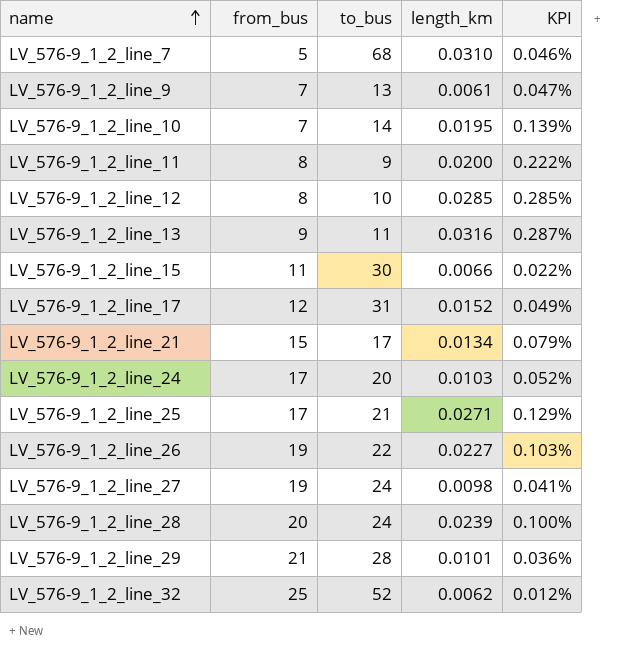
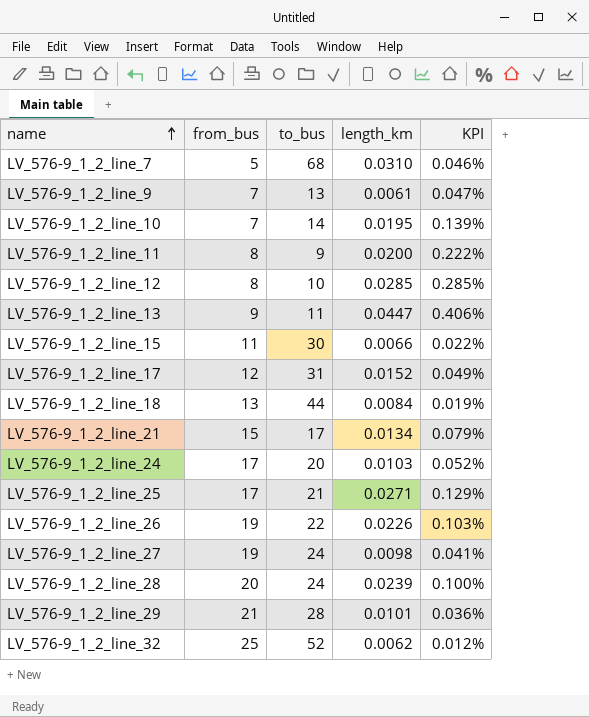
LV_576-9_1_2_line_13 | length_km: 0.0316 -> 0.0447
LV_576-9_1_2_line_13 | KPI: 0.287% -> 0.406%
row LV_576-9_1_2_line_18: none -> 13 | 44 | 0.0084 | 0.019%
LV_576-9_1_2_line_26 | length_km: 0.0227 -> 0.0226

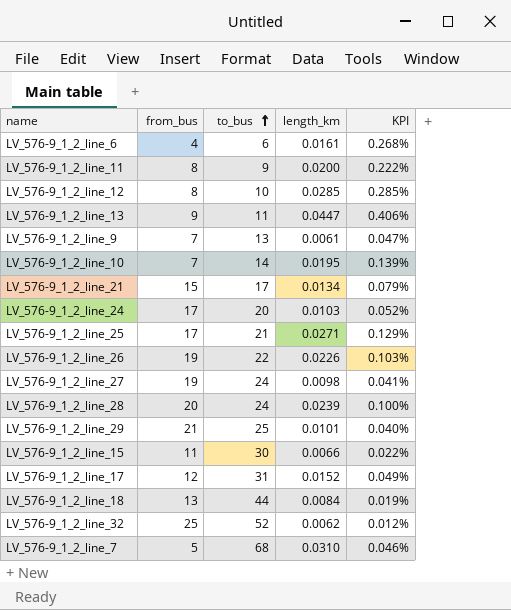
row order: name ascending -> to_bus ascending
row LV_576-9_1_2_line_6: none -> 4 | 6 | 0.0161 | 0.268%
LV_576-9_1_2_line_29 | to_bus: 28 -> 25
LV_576-9_1_2_line_29 | KPI: 0.036% -> 0.040%

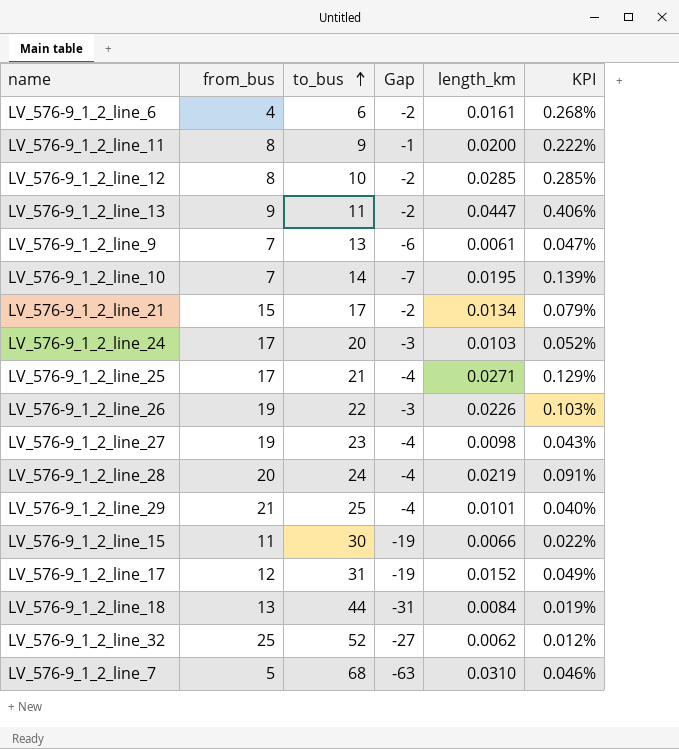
column Gap | formula: none -> [from_bus] - [to_bus]
LV_576-9_1_2_line_27 | to_bus: 24 -> 23
LV_576-9_1_2_line_27 | KPI: 0.041% -> 0.043%
LV_576-9_1_2_line_28 | length_km: 0.0239 -> 0.0219
LV_576-9_1_2_line_28 | KPI: 0.100% -> 0.091%

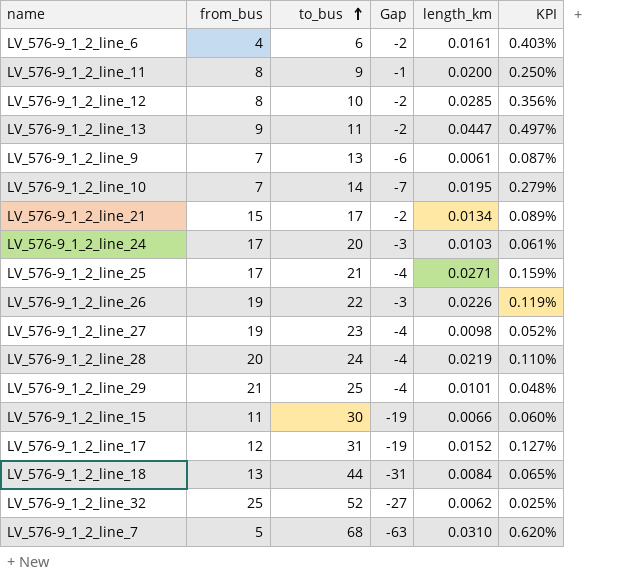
column KPI | formula: [length_km] / [to_bus] -> [length_km] / [from_bus]

